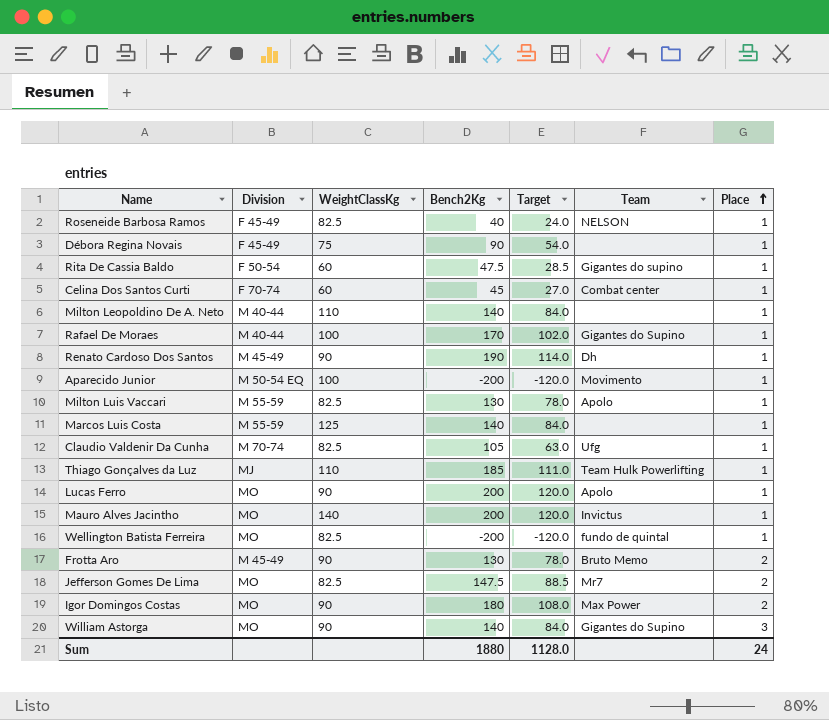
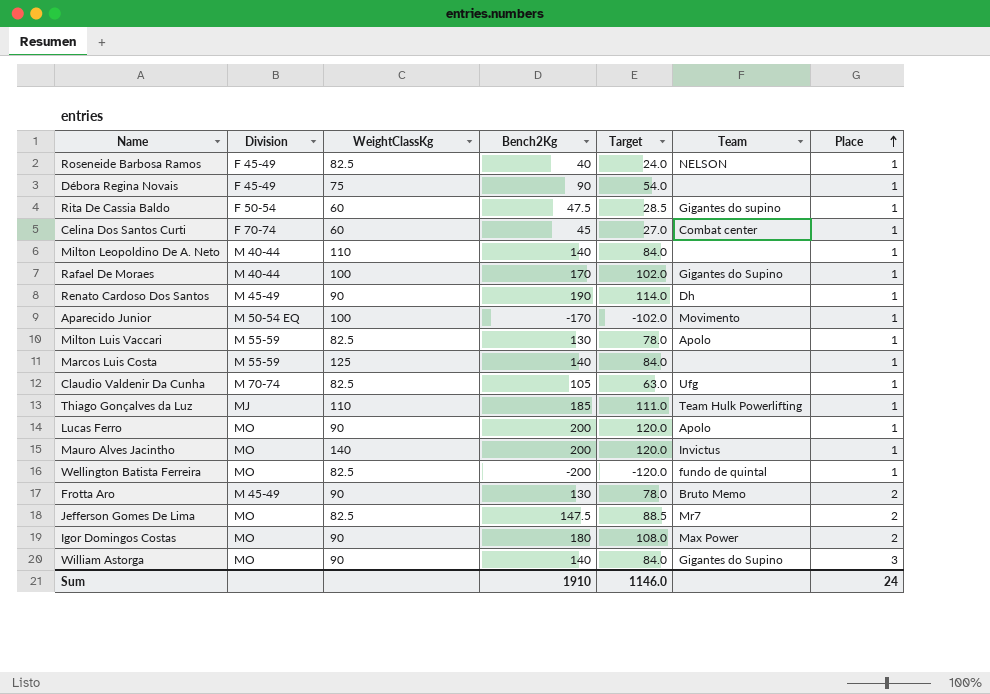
Aparecido Junior | Bench2Kg: -200 -> -170
Aparecido Junior | Target: -120.0 -> -102.0
Sum | Bench2Kg: 1880 -> 1910
Sum | Target: 1128.0 -> 1146.0

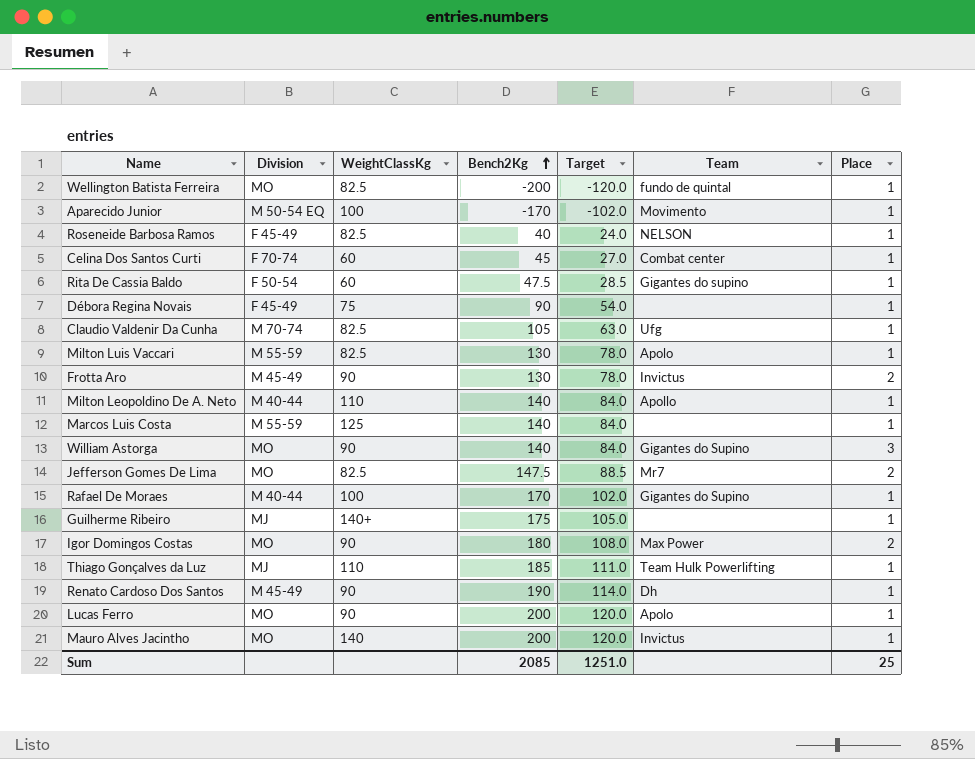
row order: Place ascending -> Bench2Kg ascending
Frotta Aro | Team: Bruto Memo -> Invictus
Milton Leopoldino De A. Neto | Team: none -> Apollo
row Guilherme Ribeiro: none -> MJ | 140+ | 175 | 105.0 | none | 1
Sum | Bench2Kg: 1910 -> 2085
Sum | Target: 1146.0 -> 1251.0
Sum | Place: 24 -> 25

